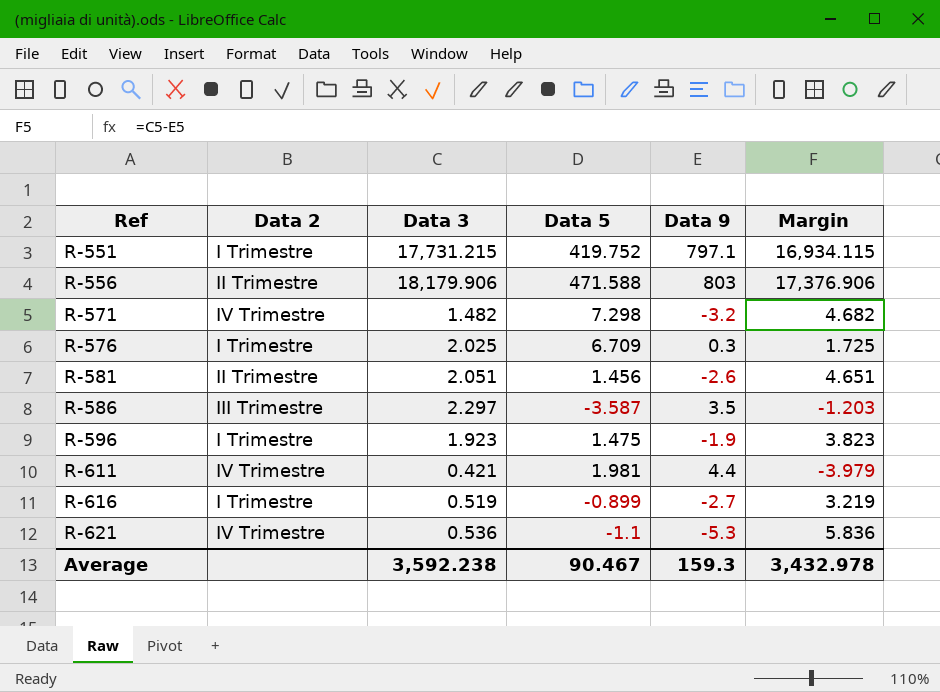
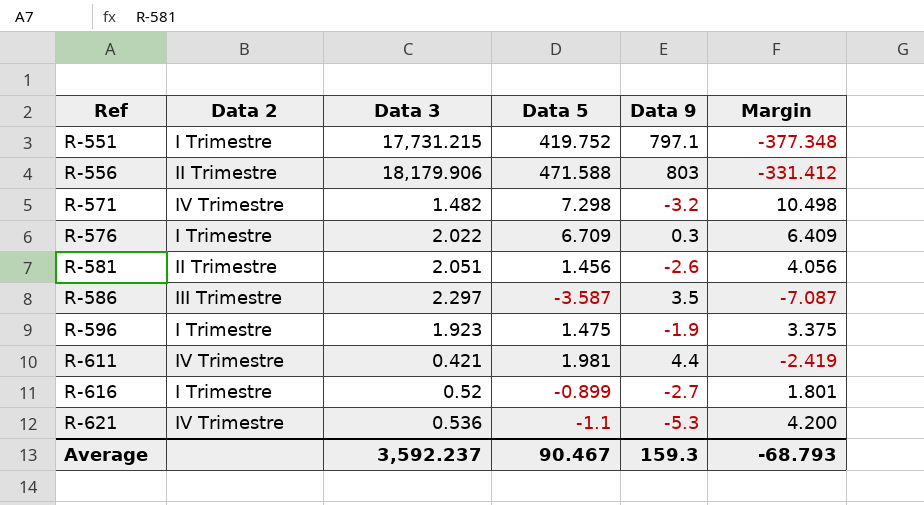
column Margin | formula: [Data 3] - [Data 9] -> [Data 5] - [Data 9]
R-576 | Data 3: 2.025 -> 2.022
R-616 | Data 3: 0.519 -> 0.52
Average | Data 3: 3,592.238 -> 3,592.237
Average | Margin: 3,432.978 -> -68.793

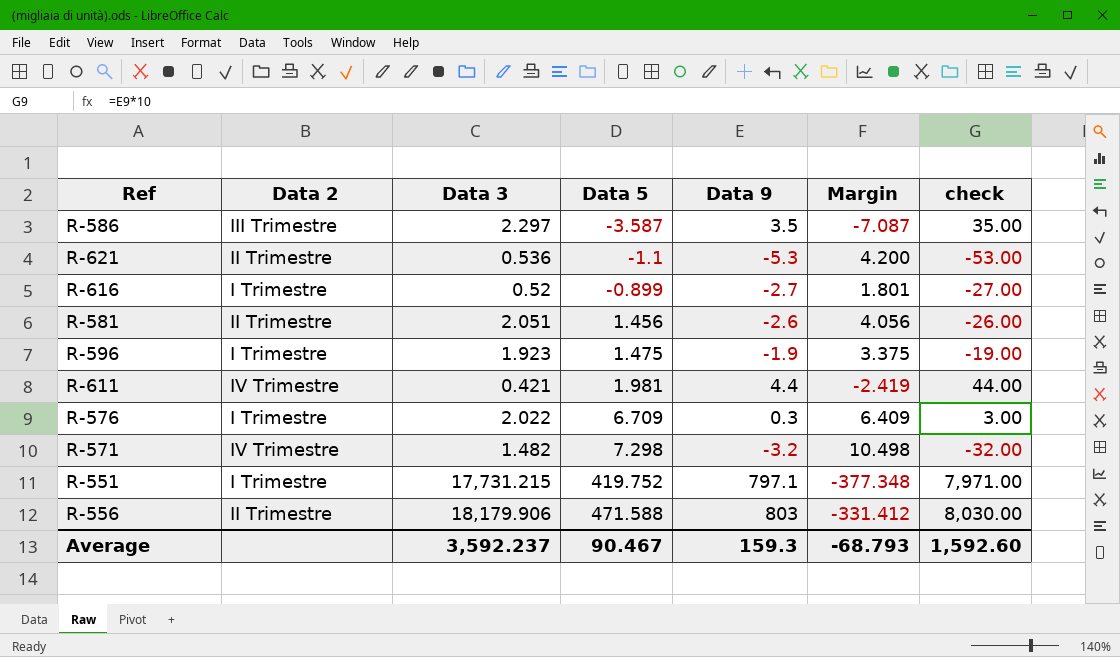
row order: Ref ascending -> Data 5 ascending
column check | formula: none -> [Data 9] * 10
R-621 | Data 2: IV Trimestre -> II Trimestre

